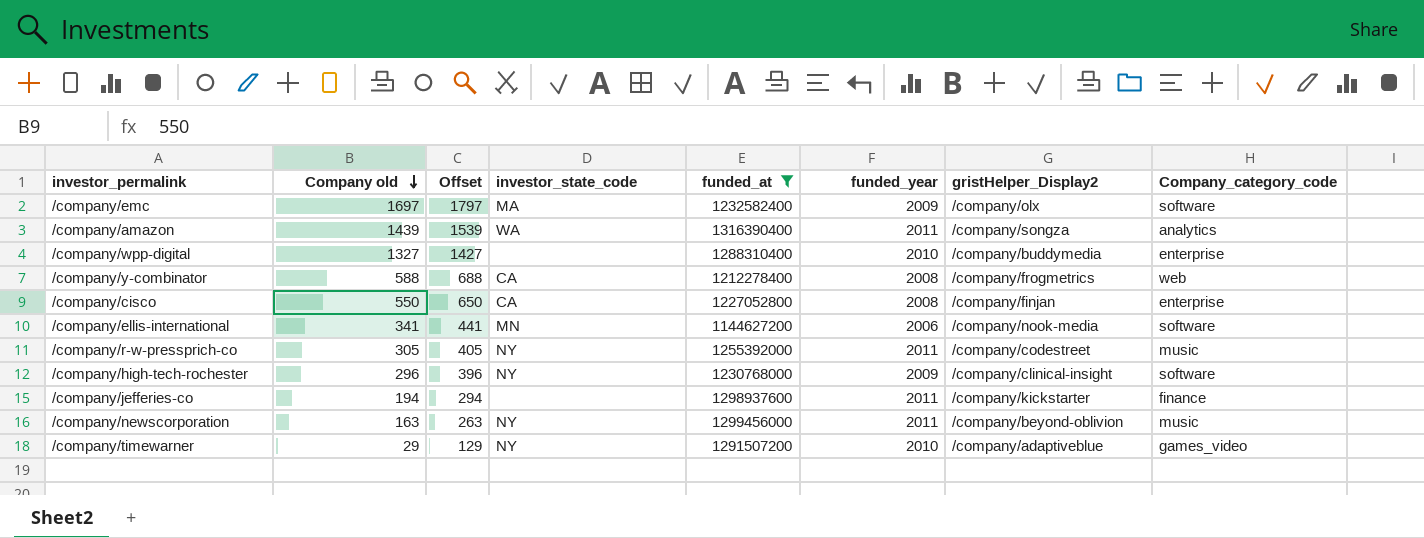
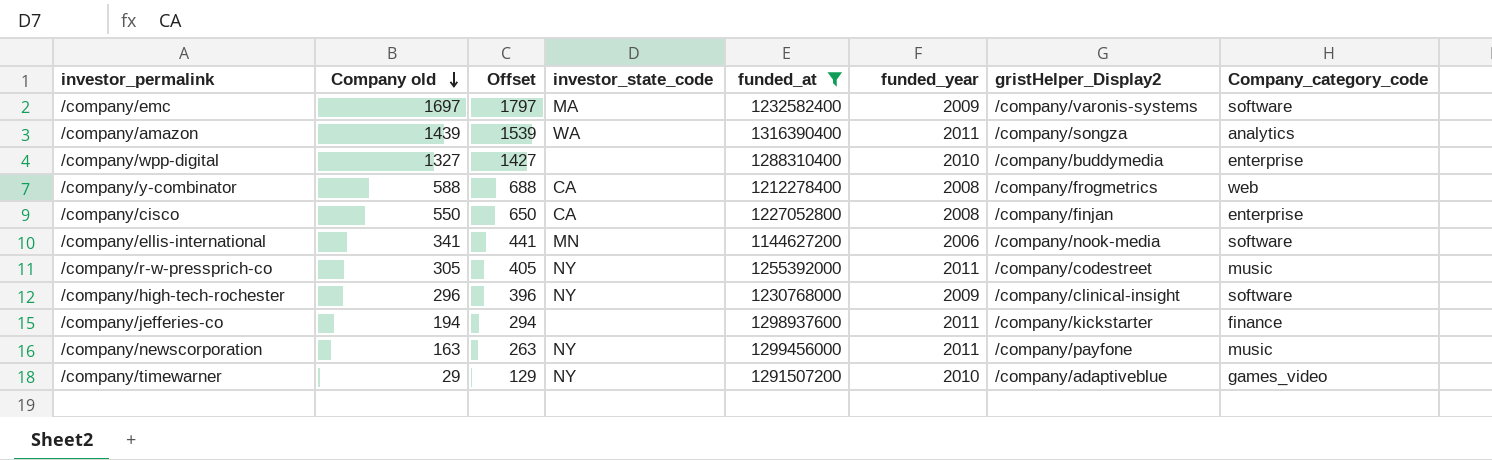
/company/emc | gristHelper_Display2: /company/olx -> /company/varonis-systems
/company/newscorporation | gristHelper_Display2: /company/beyond-oblivion -> /company/payfone

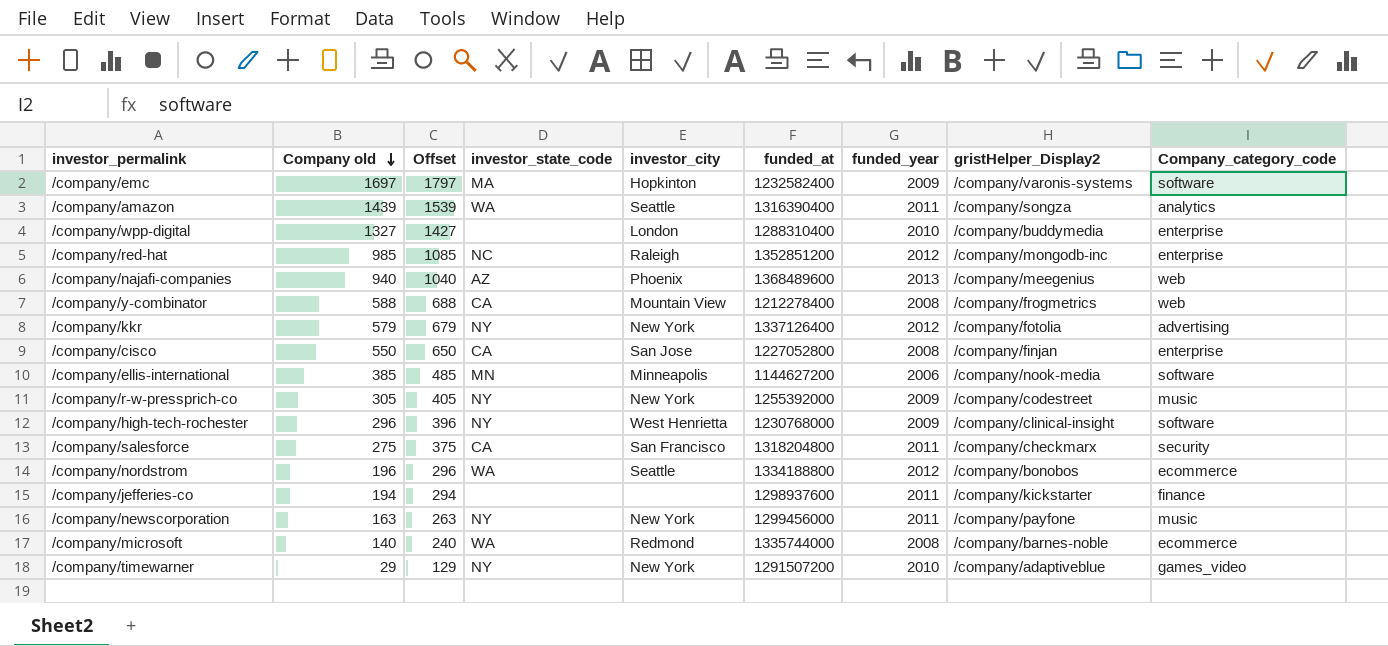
filter: funded_at <= 1316390400 -> none
column investor_city | position: none -> 5
/company/ellis-international | Company old: 341 -> 385
/company/ellis-international | Offset: 441 -> 485
/company/r-w-pressprich-co | funded_year: 2011 -> 2009

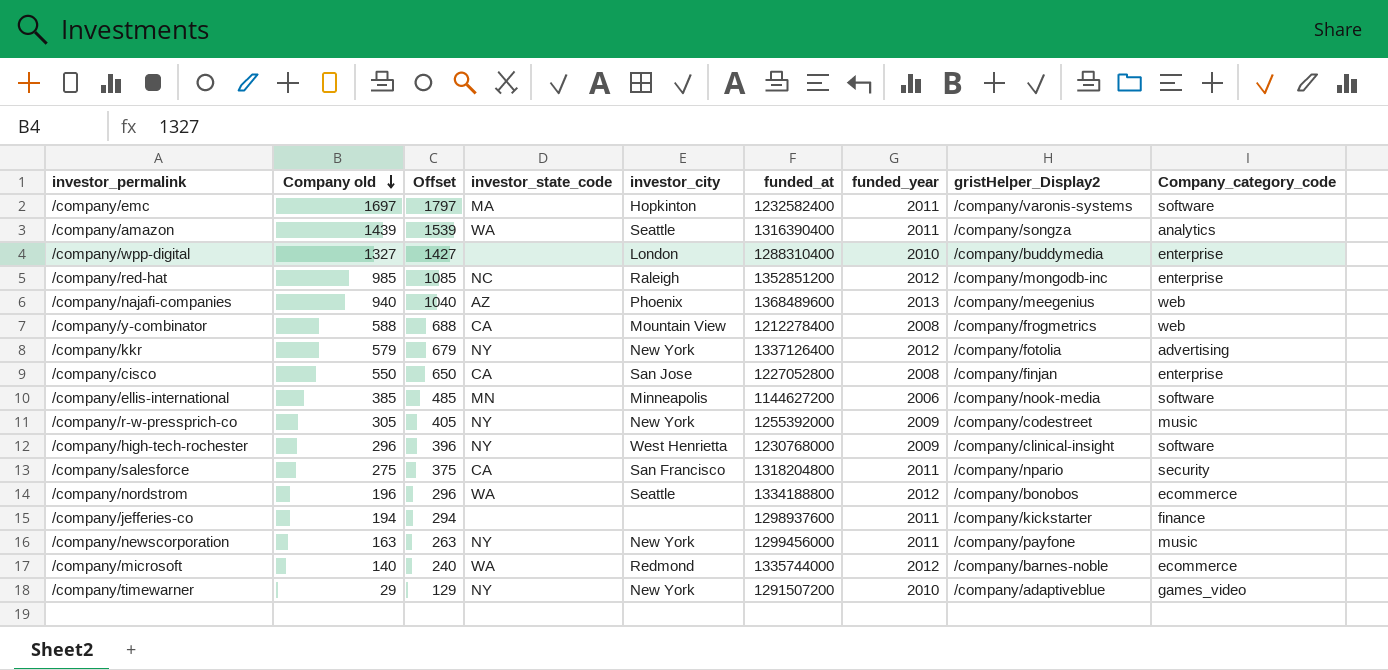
/company/emc | funded_year: 2009 -> 2011
/company/salesforce | gristHelper_Display2: /company/checkmarx -> /company/npario
/company/microsoft | funded_year: 2008 -> 2012

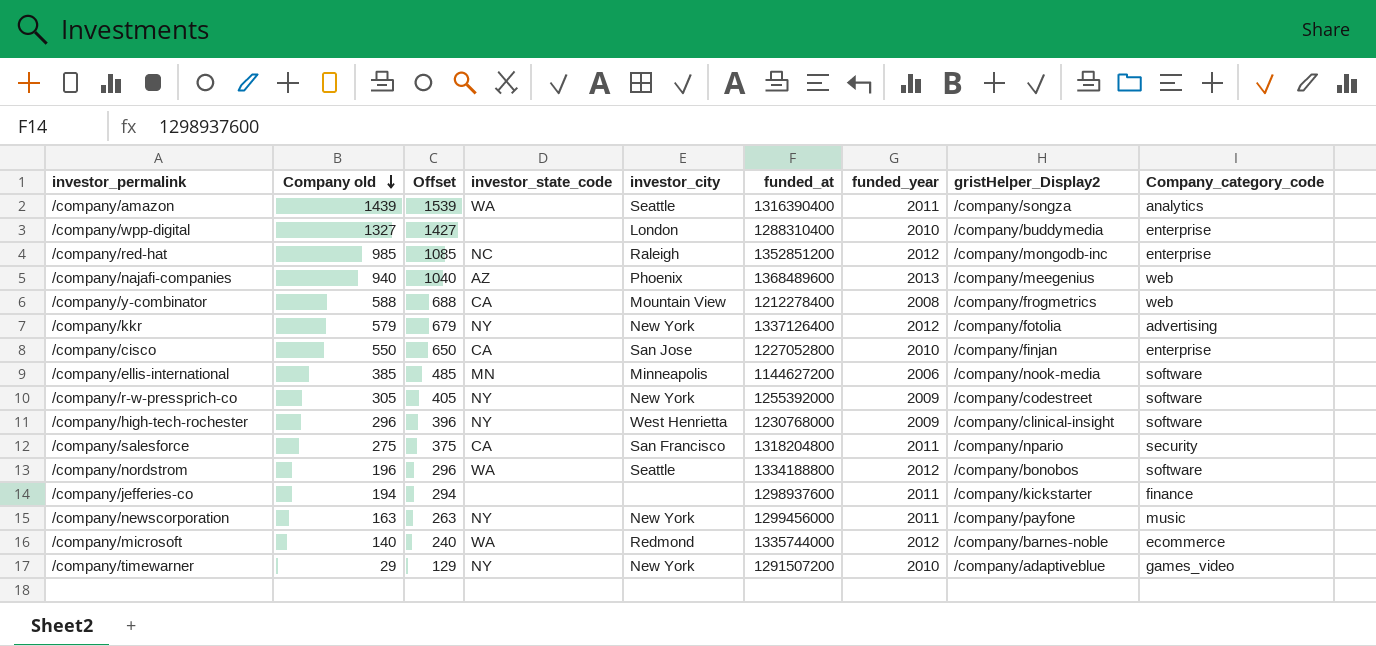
row /company/emc: 1697 | 1797 | MA | Hopkinton | 1232582400 | 2011 | /company/varonis-systems | software -> none
/company/cisco | funded_year: 2008 -> 2010
/company/r-w-pressprich-co | Company_category_code: music -> software
/company/nordstrom | Company_category_code: ecommerce -> software

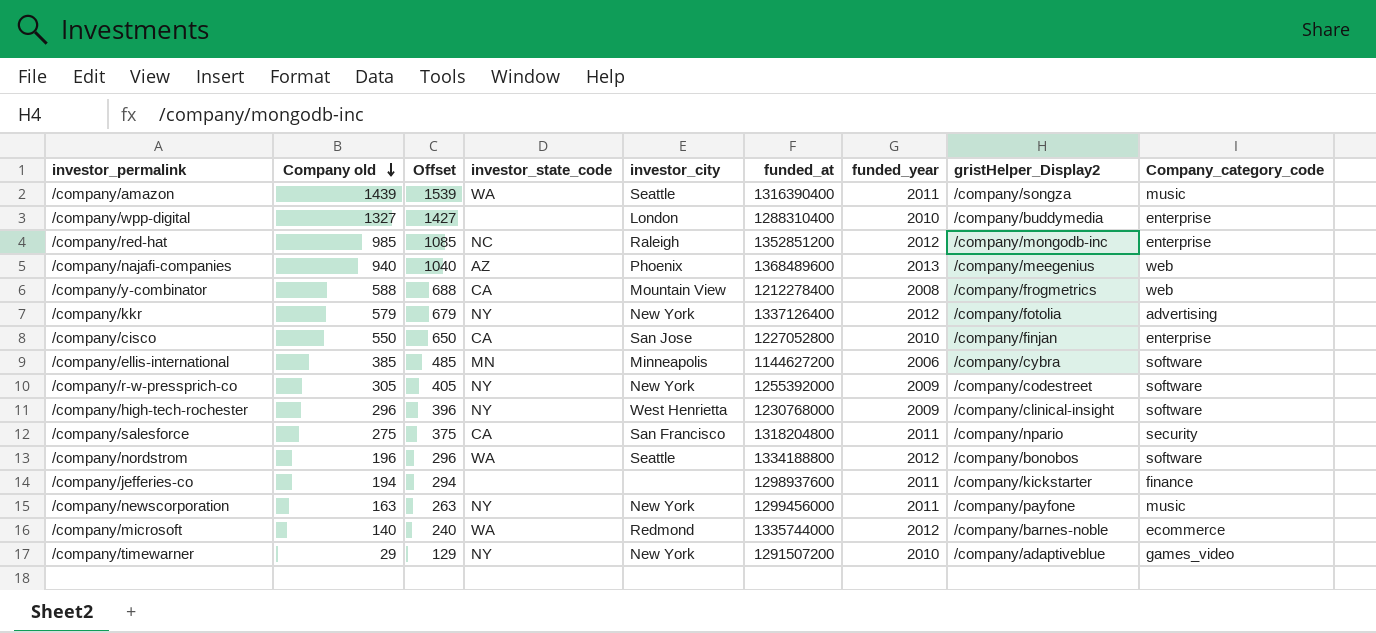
/company/amazon | Company_category_code: analytics -> music
/company/ellis-international | gristHelper_Display2: /company/nook-media -> /company/cybra

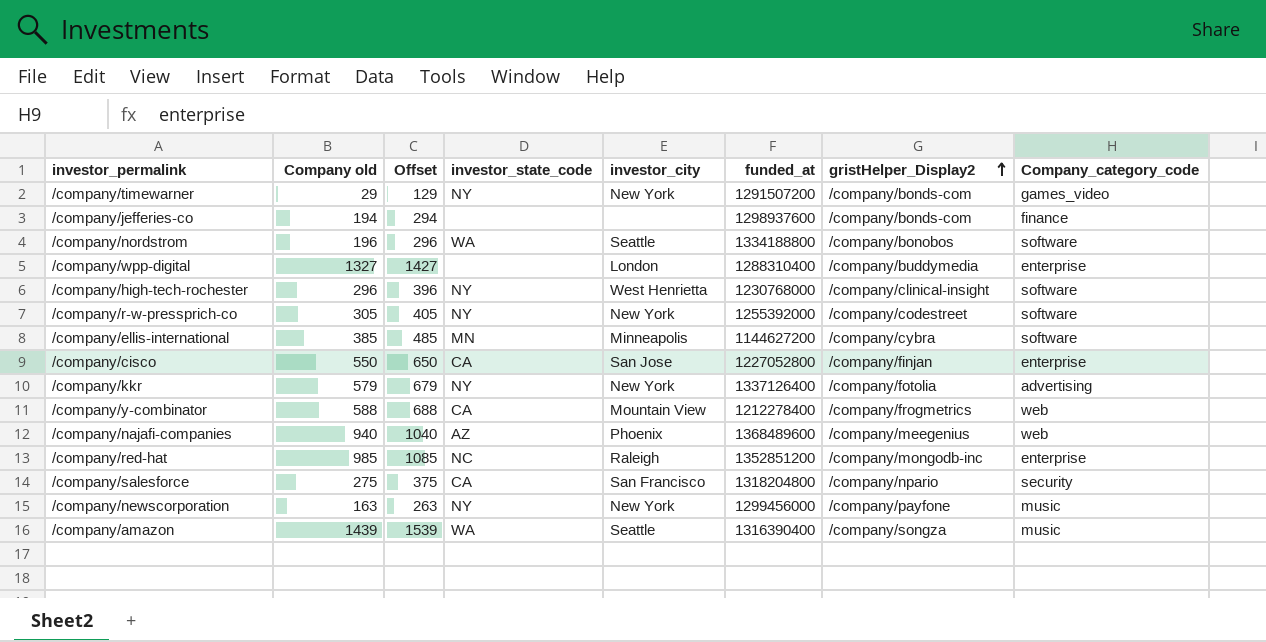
row order: Company old descending -> gristHelper_Display2 ascending
column funded_year | position: 7 -> none
row /company/microsoft: 140 | 240 | WA | Redmond | 1335744000 | 2012 | /company/barnes-noble | ecommerce -> none
/company/timewarner | gristHelper_Display2: /company/adaptiveblue -> /company/bonds-com
/company/jefferies-co | gristHelper_Display2: /company/kickstarter -> /company/bonds-com

